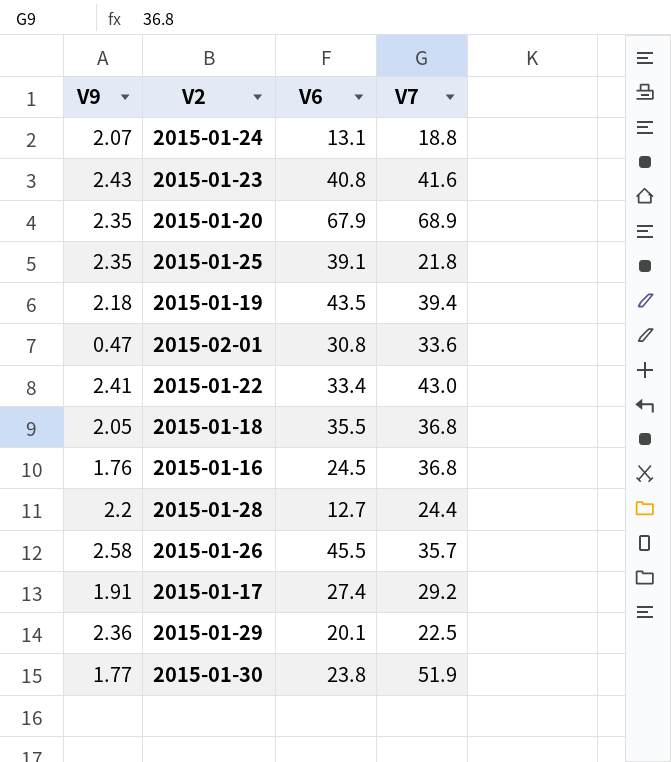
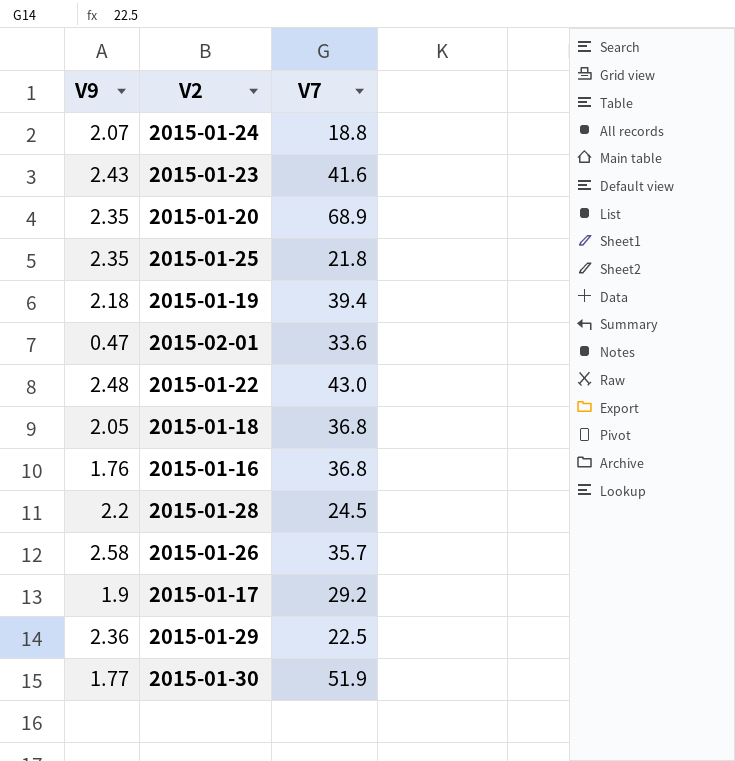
column V6 | position: 3 -> none
2015-01-22 | V9: 2.41 -> 2.48
2015-01-28 | V7: 24.4 -> 24.5
2015-01-17 | V9: 1.91 -> 1.9

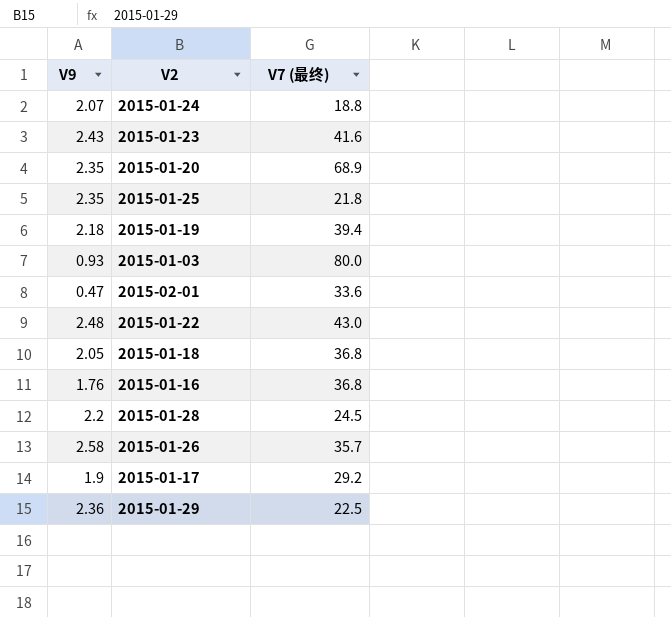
column name: V7 -> V7 (最终)
row 2015-01-30: 1.77 | 51.9 -> none
row 2015-01-03: none -> 0.93 | 80.0

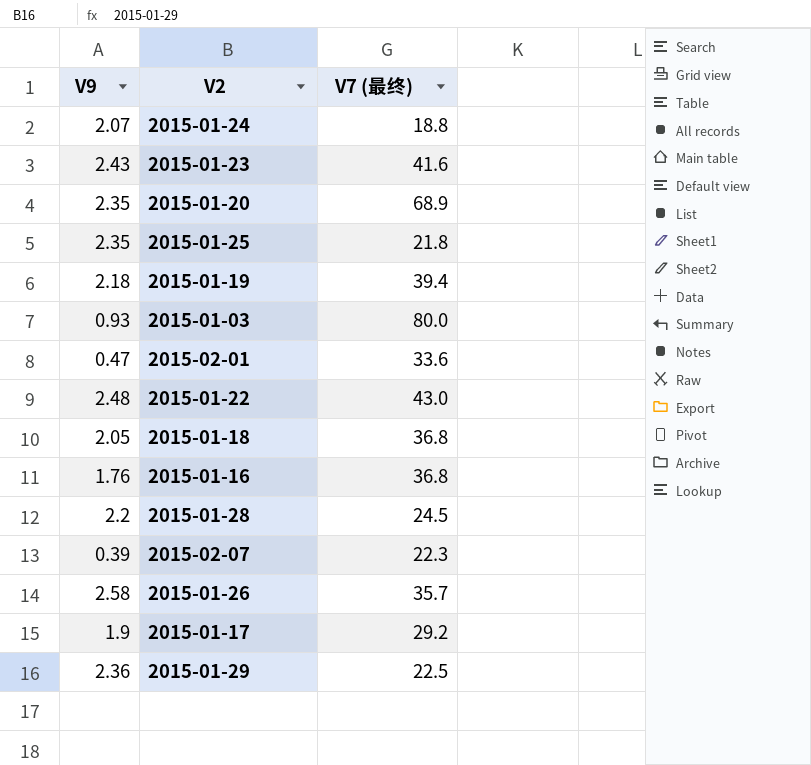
row 2015-02-07: none -> 0.39 | 22.3

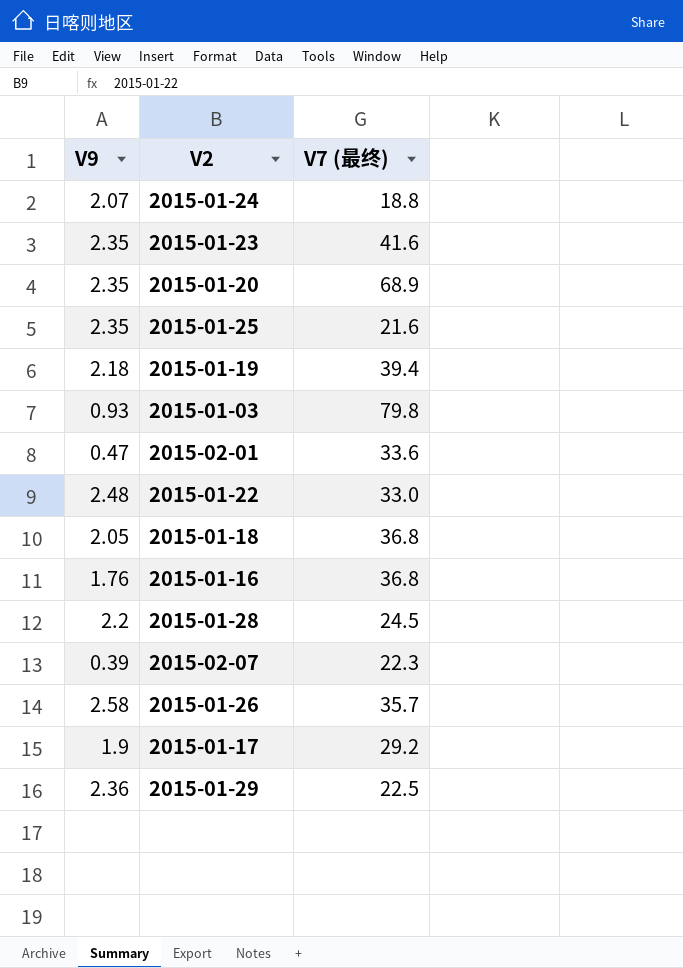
2015-01-23 | V9: 2.43 -> 2.35
2015-01-25 | V7 (最终): 21.8 -> 21.6
2015-01-03 | V7 (最终): 80.0 -> 79.8
2015-01-22 | V7 (最终): 43.0 -> 33.0

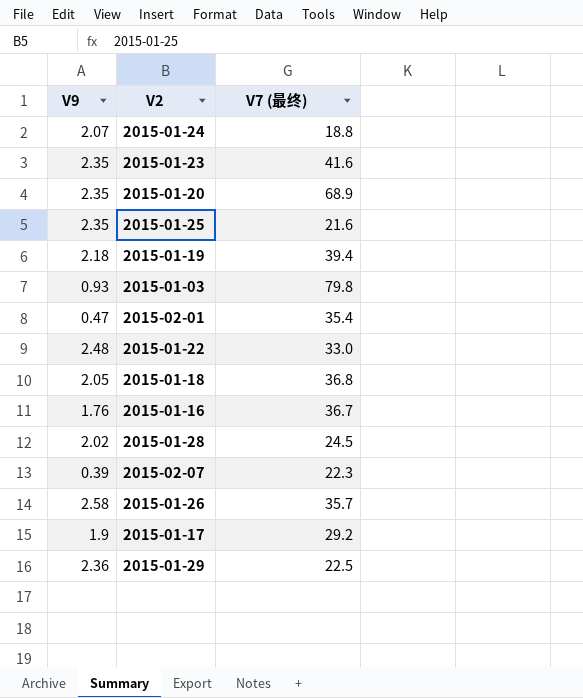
2015-02-01 | V7 (最终): 33.6 -> 35.4
2015-01-16 | V7 (最终): 36.8 -> 36.7
2015-01-28 | V9: 2.2 -> 2.02

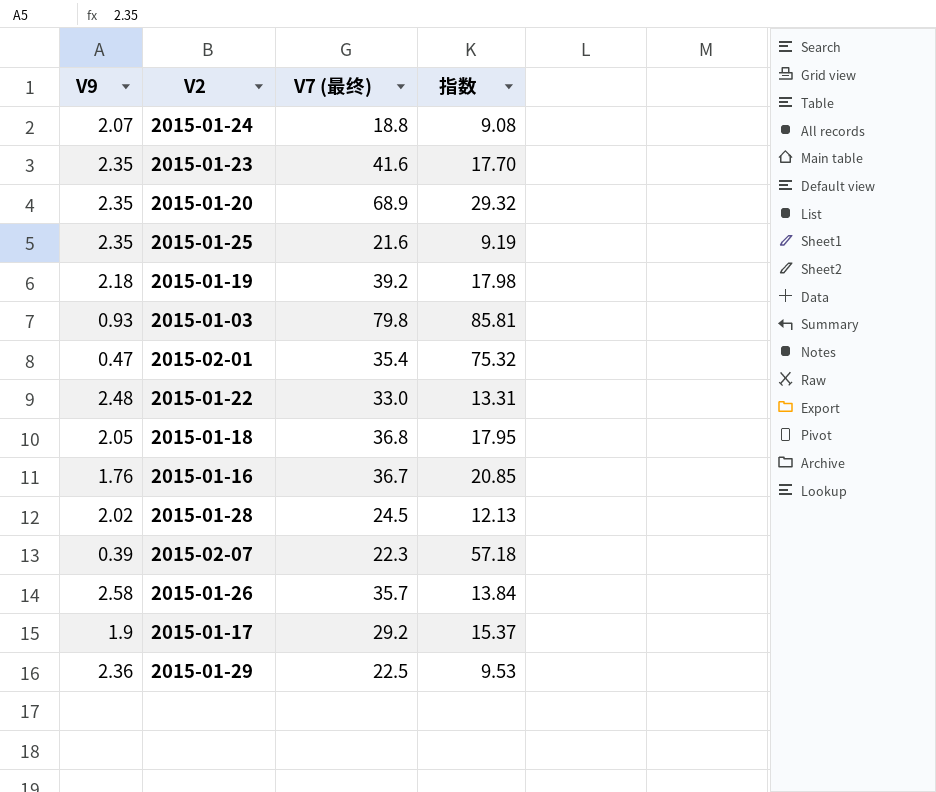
column 指数 | formula: none -> [V7 (最终)] / [V9]
2015-01-19 | V7 (最终): 39.4 -> 39.2

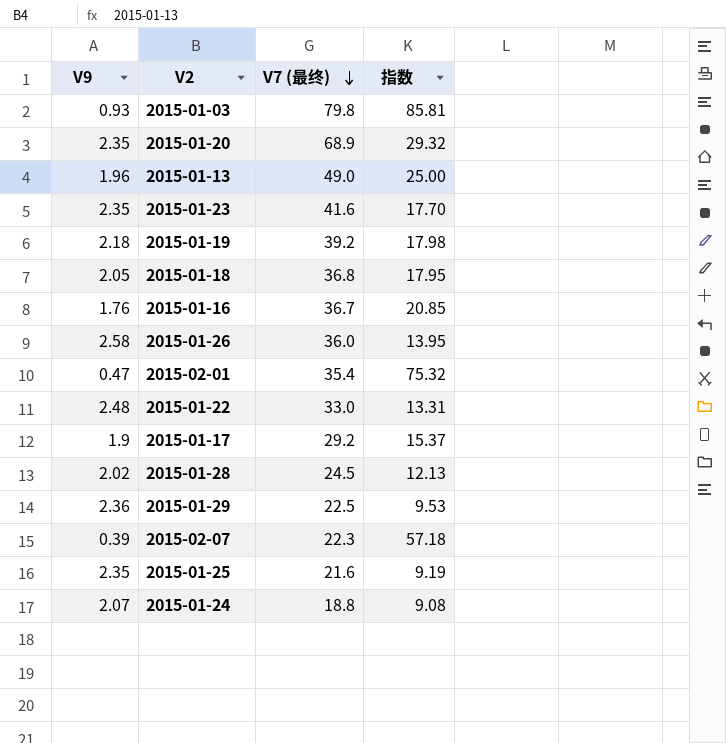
row order: none -> V7 (最终) descending
row 2015-01-13: none -> 1.96 | 49.0 | 25.00
2015-01-26 | V7 (最终): 35.7 -> 36.0
2015-01-26 | 指数: 13.84 -> 13.95

